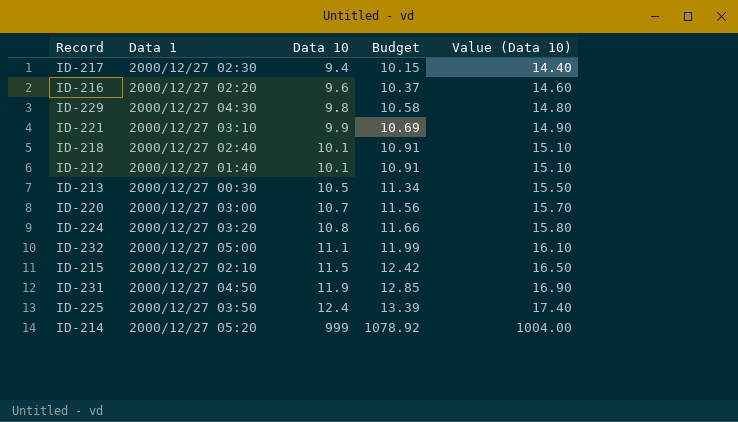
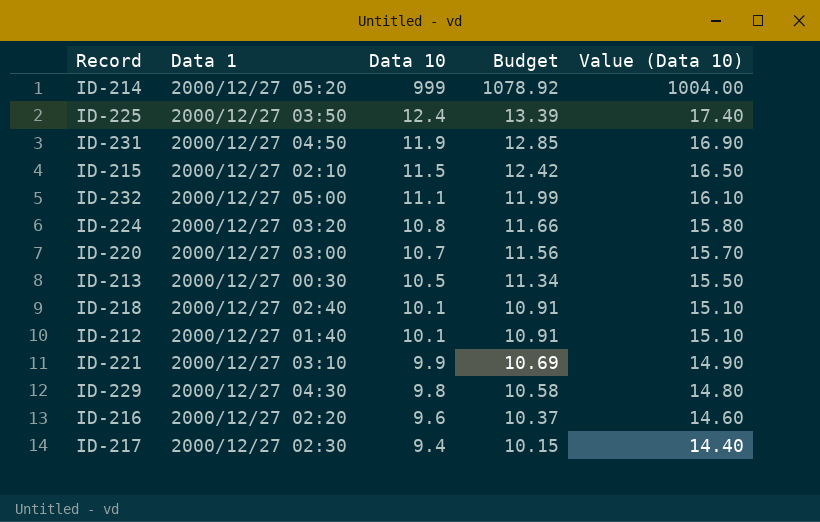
row order: Data 10 ascending -> Data 10 descending

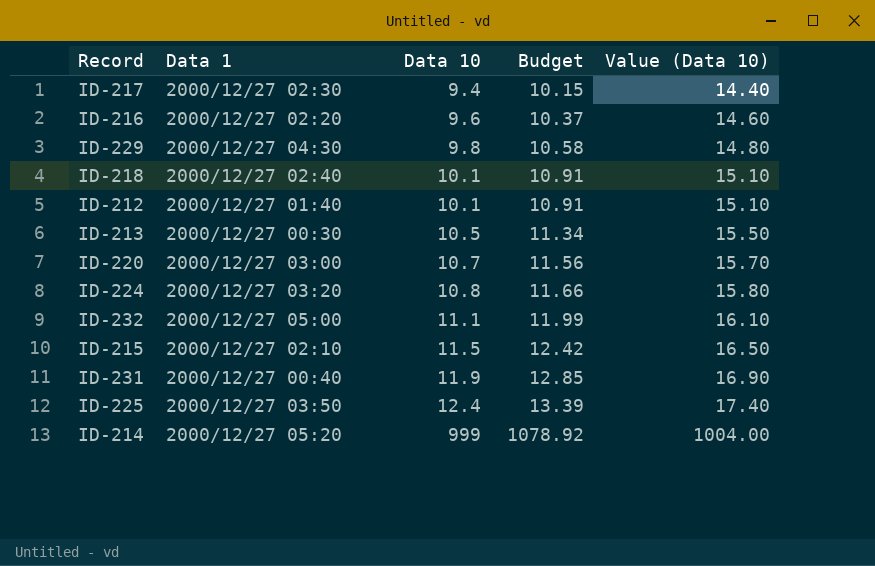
row order: Data 10 descending -> Data 10 ascending
row ID-221: 2000/12/27 03:10 | 9.9 | 10.69 | 14.90 -> none
ID-231 | Data 1: 2000/12/27 04:50 -> 2000/12/27 00:40

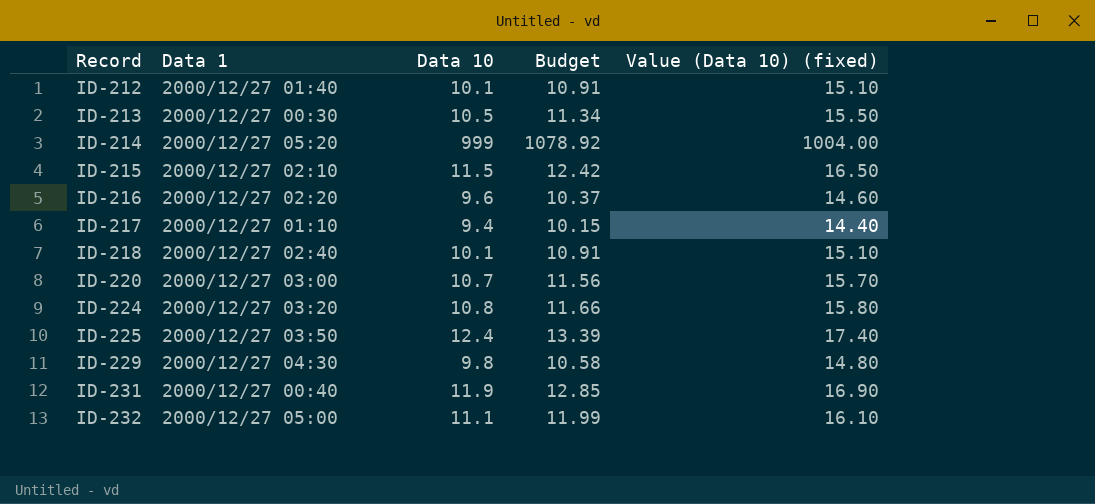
row order: Data 10 ascending -> Record ascending
column name: Value (Data 10) -> Value (Data 10) (fixed)
ID-217 | Data 1: 2000/12/27 02:30 -> 2000/12/27 01:10

